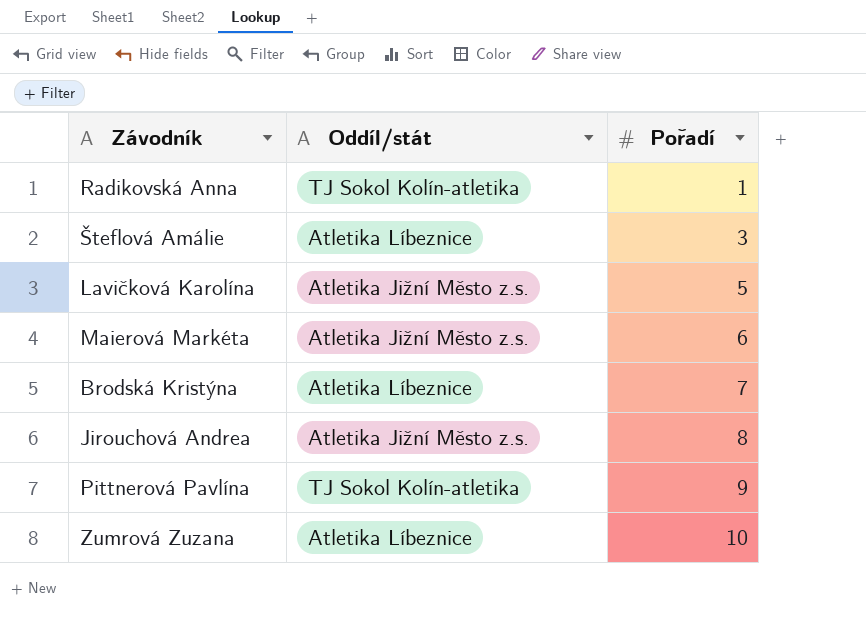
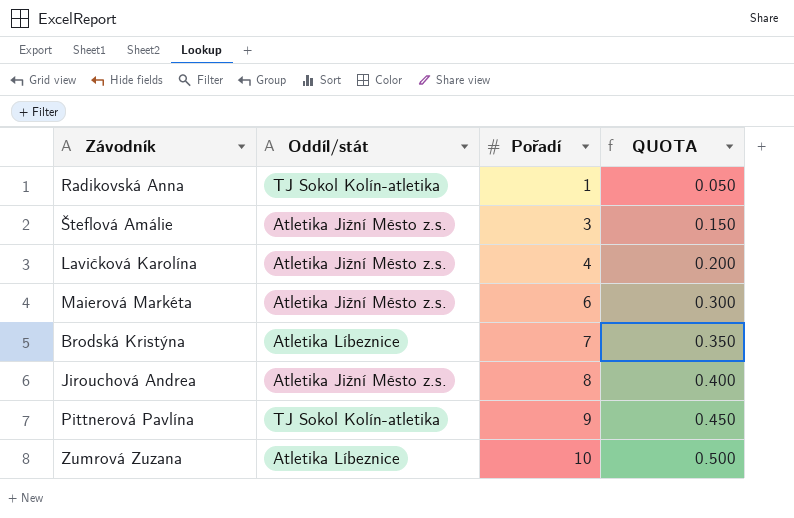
column QUOTA | formula: none -> [Pořadí] * 0.05
Šteflová Amálie | Oddíl/stát: Atletika Líbeznice -> Atletika Jižní Město z.s.
Lavičková Karolína | Pořadí: 5 -> 4

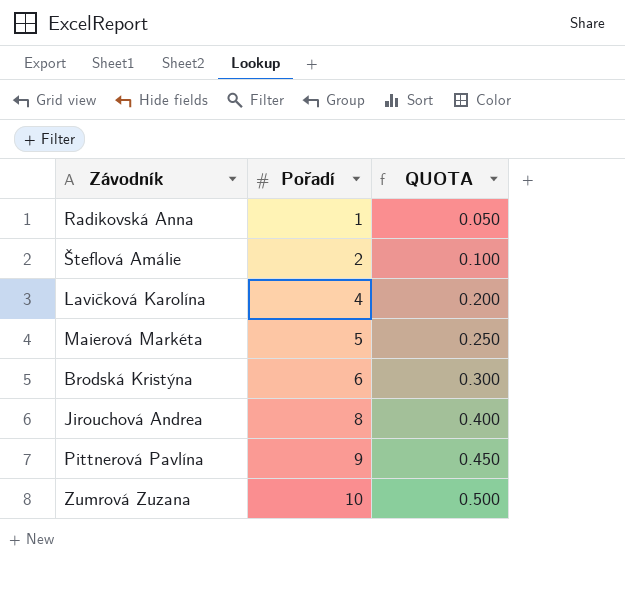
column Oddíl/stát | position: 2 -> none
Šteflová Amálie | Pořadí: 3 -> 2
Šteflová Amálie | QUOTA: 0.150 -> 0.100
Maierová Markéta | Pořadí: 6 -> 5
Maierová Markéta | QUOTA: 0.300 -> 0.250
Brodská Kristýna | Pořadí: 7 -> 6
Brodská Kristýna | QUOTA: 0.350 -> 0.300

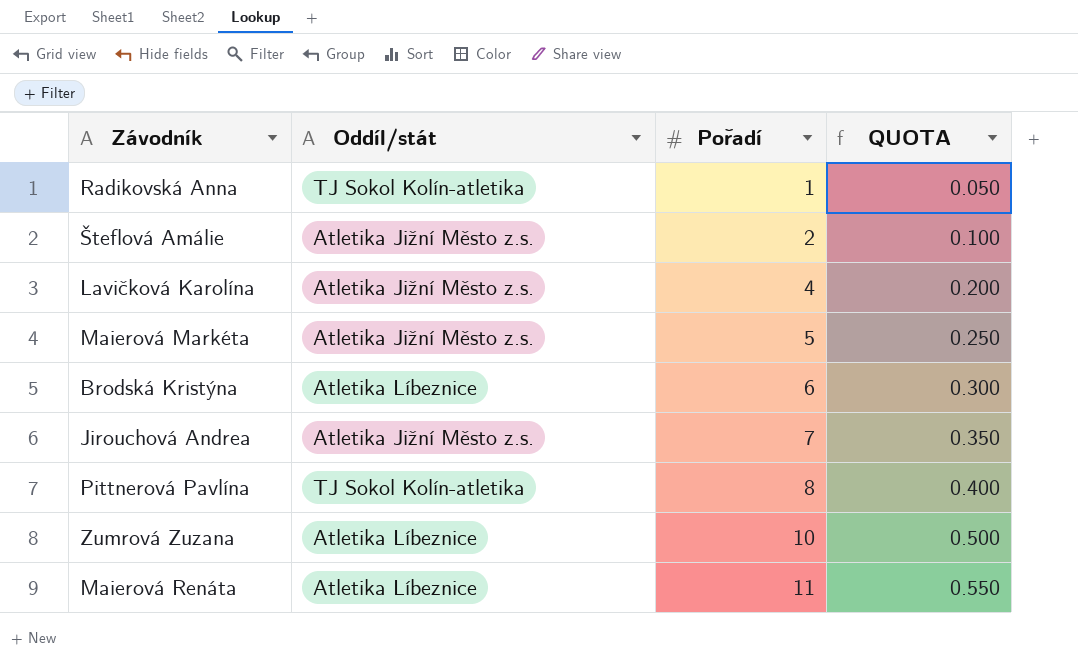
column Oddíl/stát | position: none -> 2
Jirouchová Andrea | Pořadí: 8 -> 7
Jirouchová Andrea | QUOTA: 0.400 -> 0.350
Pittnerová Pavlína | Pořadí: 9 -> 8
Pittnerová Pavlína | QUOTA: 0.450 -> 0.400
row Maierová Renáta: none -> Atletika Líbeznice | 11 | 0.550

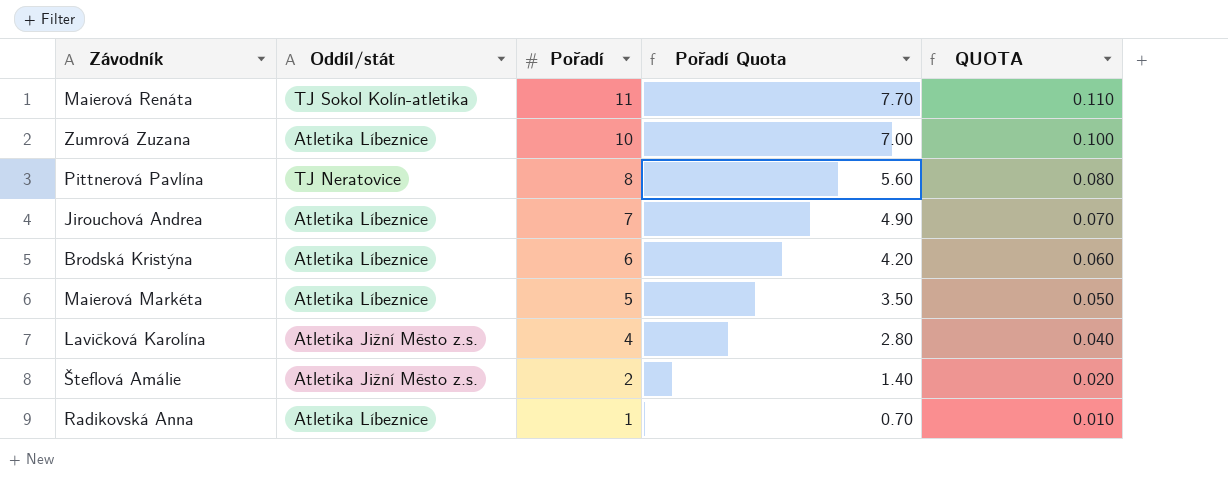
row order: Pořadí ascending -> Pořadí descending
column Pořadí Quota | formula: none -> [Pořadí] * 0.7
column QUOTA | formula: [Pořadí] * 0.05 -> [Pořadí] * 0.01
Maierová Renáta | Oddíl/stát: Atletika Líbeznice -> TJ Sokol Kolín-atletika
Pittnerová Pavlína | Oddíl/stát: TJ Sokol Kolín-atletika -> TJ Neratovice
Jirouchová Andrea | Oddíl/stát: Atletika Jižní Město z.s. -> Atletika Líbeznice
Maierová Markéta | Oddíl/stát: Atletika Jižní Město z.s. -> Atletika Líbeznice
Radikovská Anna | Oddíl/stát: TJ Sokol Kolín-atletika -> Atletika Líbeznice

